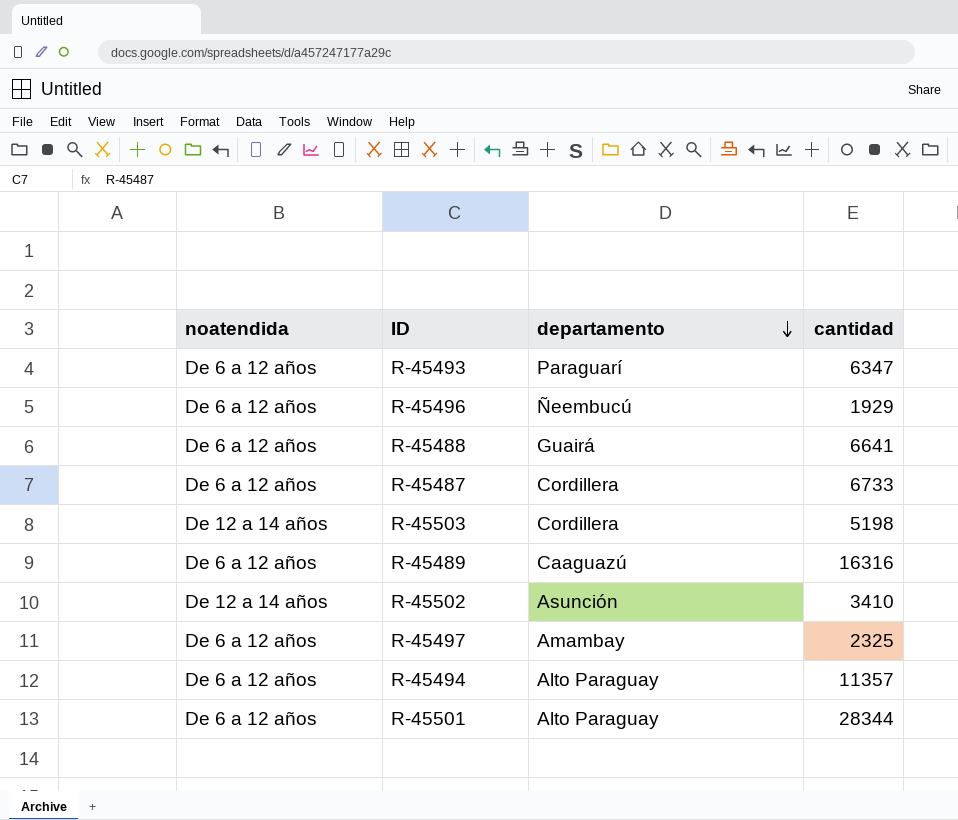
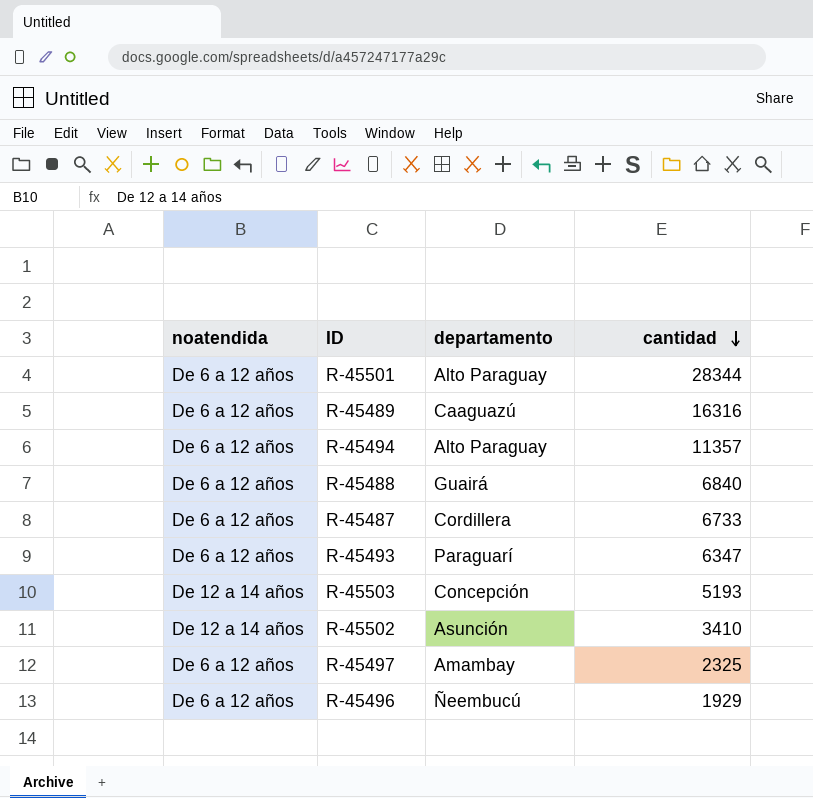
row order: departamento descending -> cantidad descending
R-45488 | cantidad: 6641 -> 6840
R-45503 | departamento: Cordillera -> Concepción
R-45503 | cantidad: 5198 -> 5193

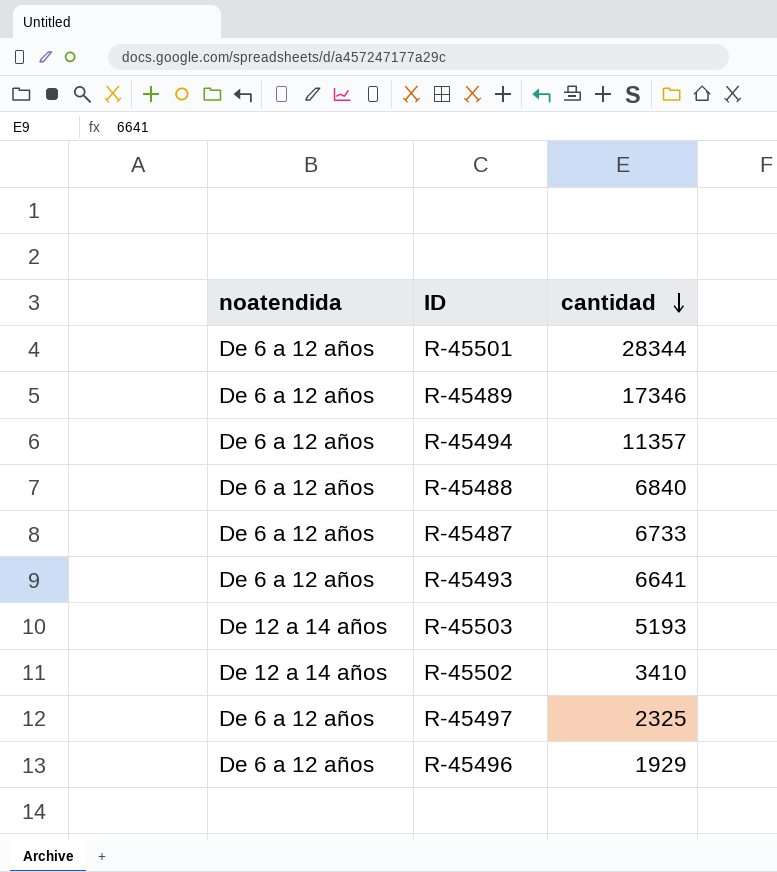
column departamento | position: 3 -> none
R-45489 | cantidad: 16316 -> 17346
R-45493 | cantidad: 6347 -> 6641

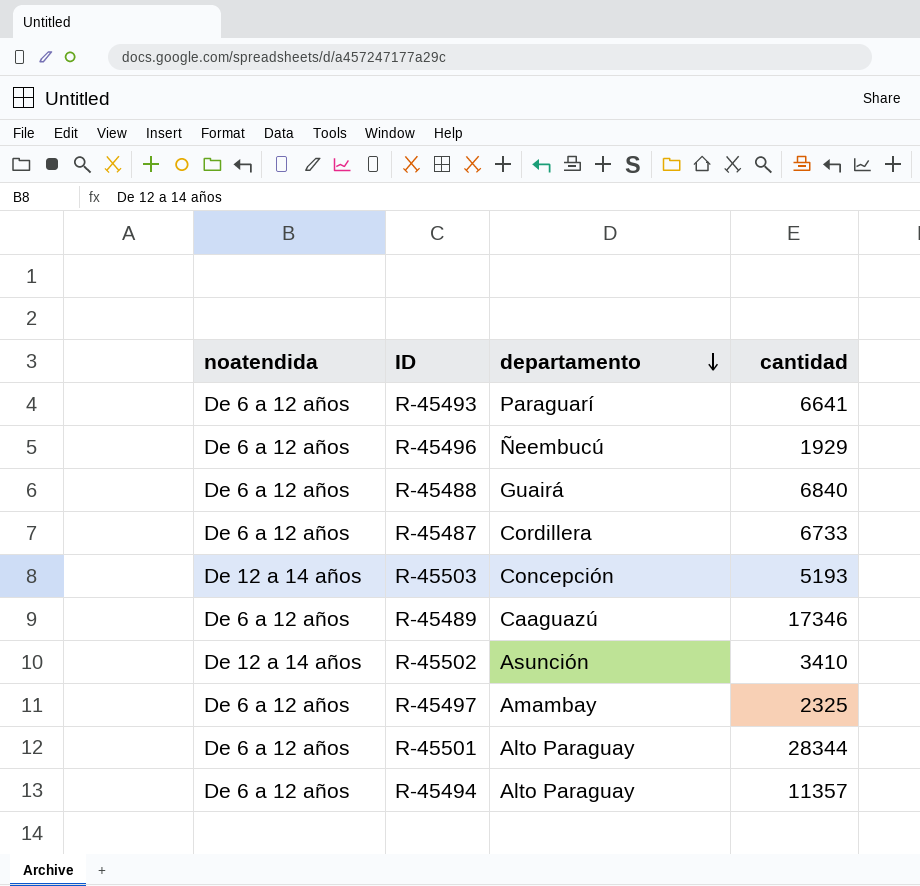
row order: cantidad descending -> departamento descending
column departamento | position: none -> 3

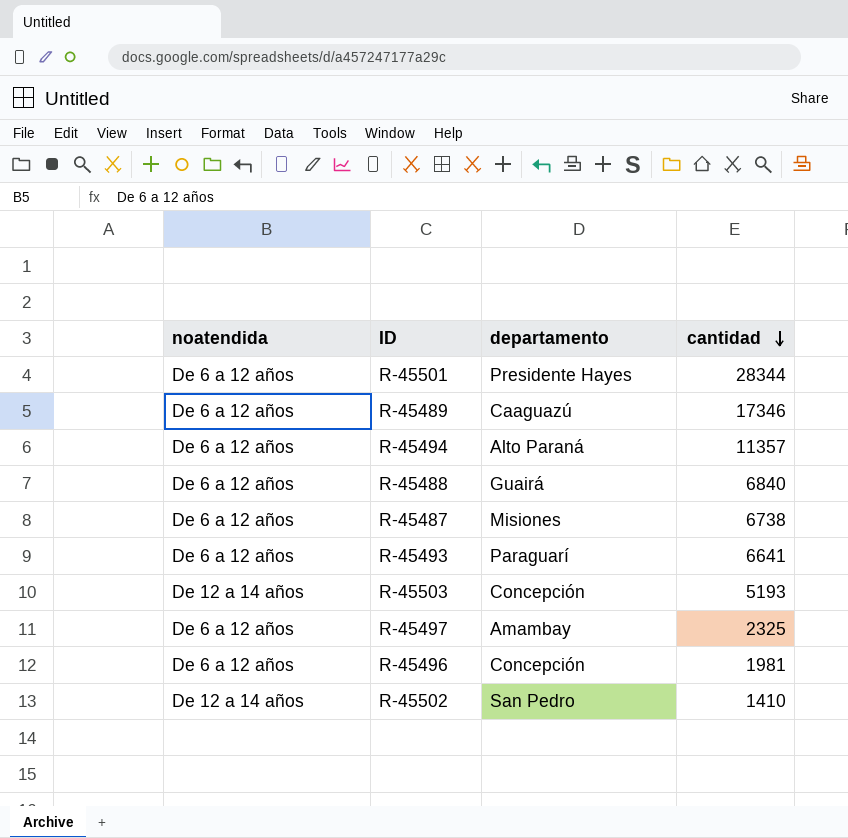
row order: departamento descending -> cantidad descending
R-45501 | departamento: Alto Paraguay -> Presidente Hayes
R-45494 | departamento: Alto Paraguay -> Alto Paraná
R-45487 | departamento: Cordillera -> Misiones
R-45487 | cantidad: 6733 -> 6738
R-45496 | departamento: Ñeembucú -> Concepción
R-45496 | cantidad: 1929 -> 1981
R-45502 | departamento: Asunción -> San Pedro
R-45502 | cantidad: 3410 -> 1410

